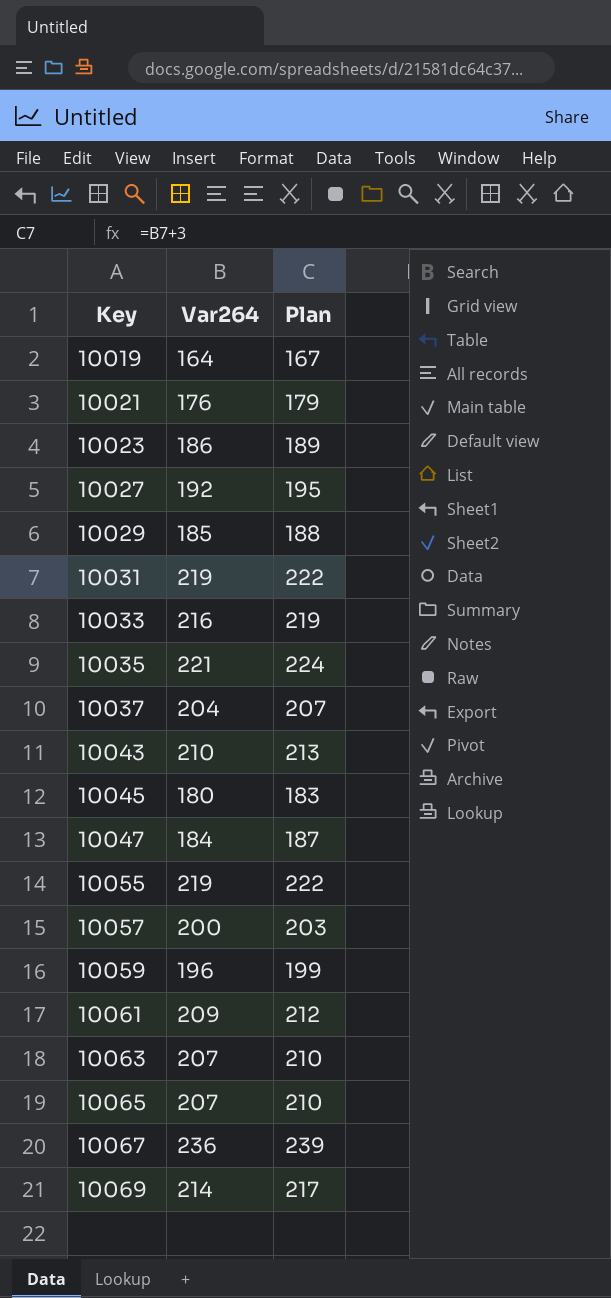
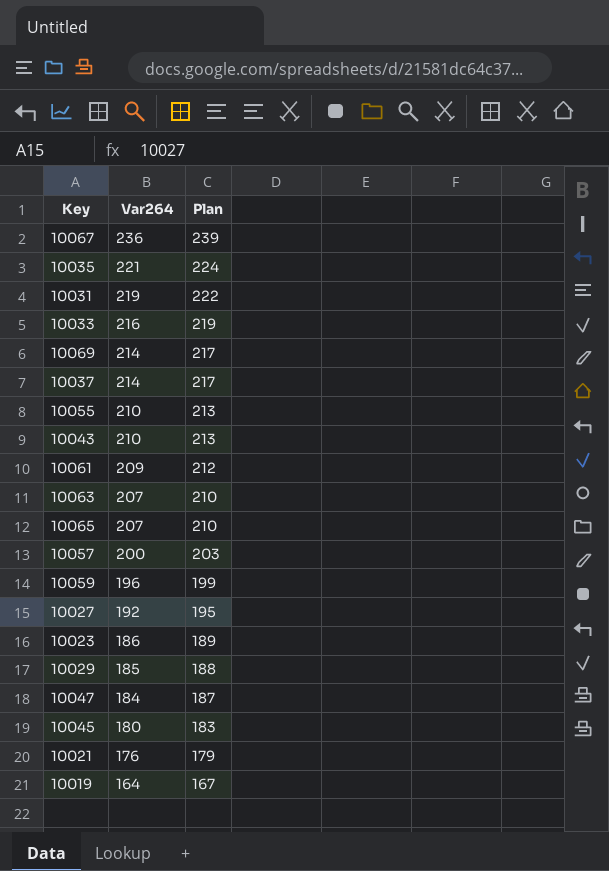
row order: Key ascending -> Var264 descending
10037 | Var264: 204 -> 214
10037 | Plan: 207 -> 217
10055 | Var264: 219 -> 210
10055 | Plan: 222 -> 213

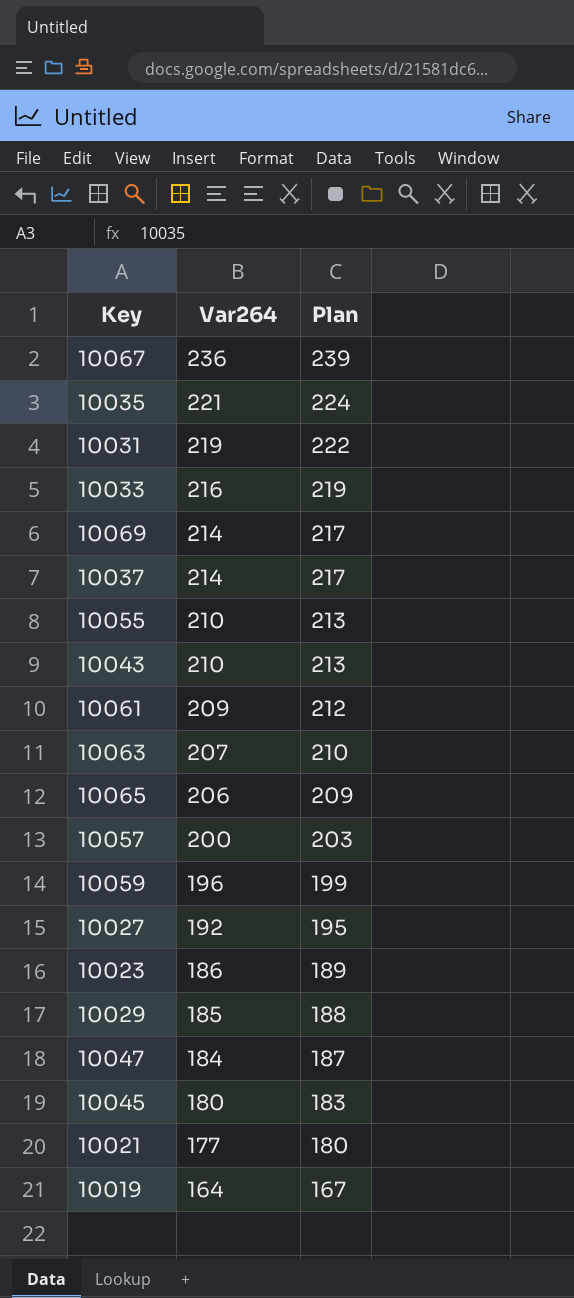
10065 | Var264: 207 -> 206
10065 | Plan: 210 -> 209
10021 | Var264: 176 -> 177
10021 | Plan: 179 -> 180

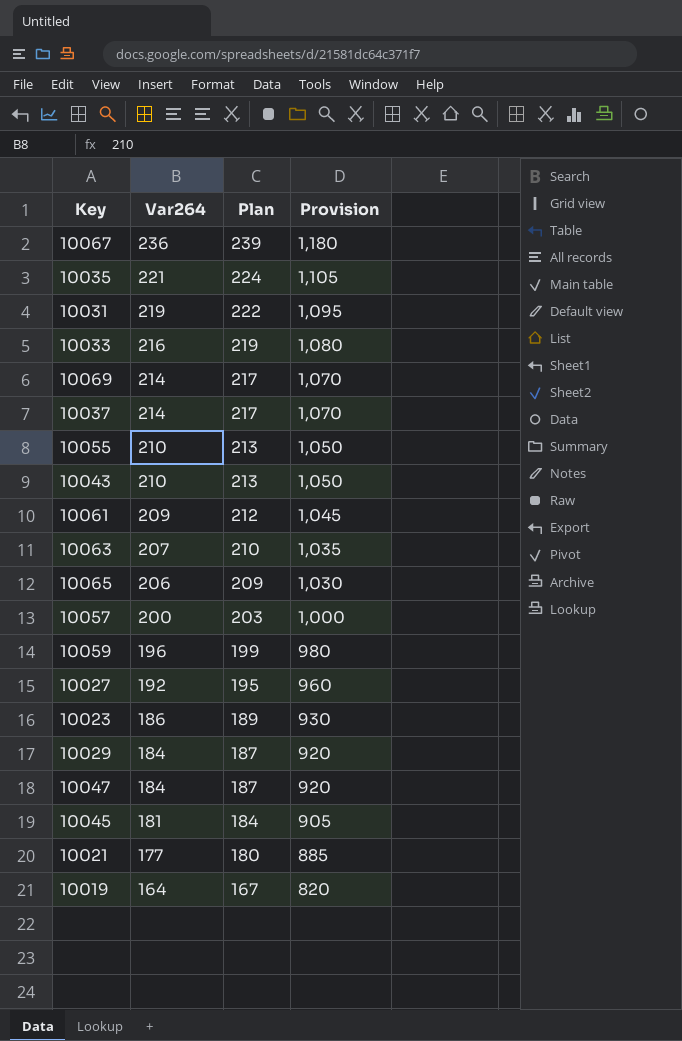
column Provision | formula: none -> [Var264] * 5
10029 | Var264: 185 -> 184
10029 | Plan: 188 -> 187
10045 | Var264: 180 -> 181
10045 | Plan: 183 -> 184

